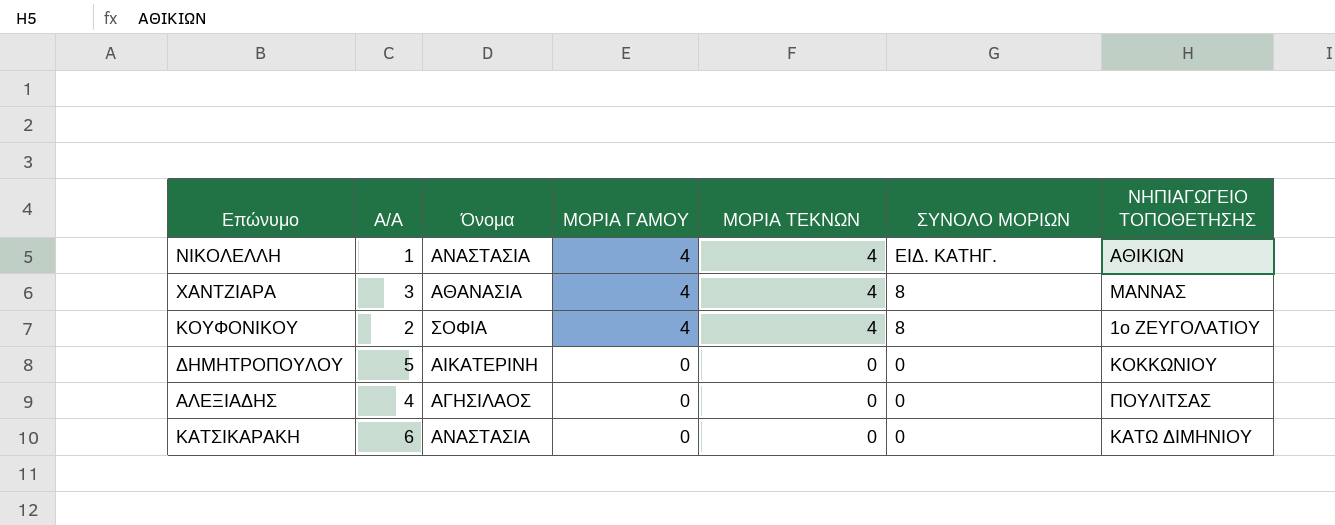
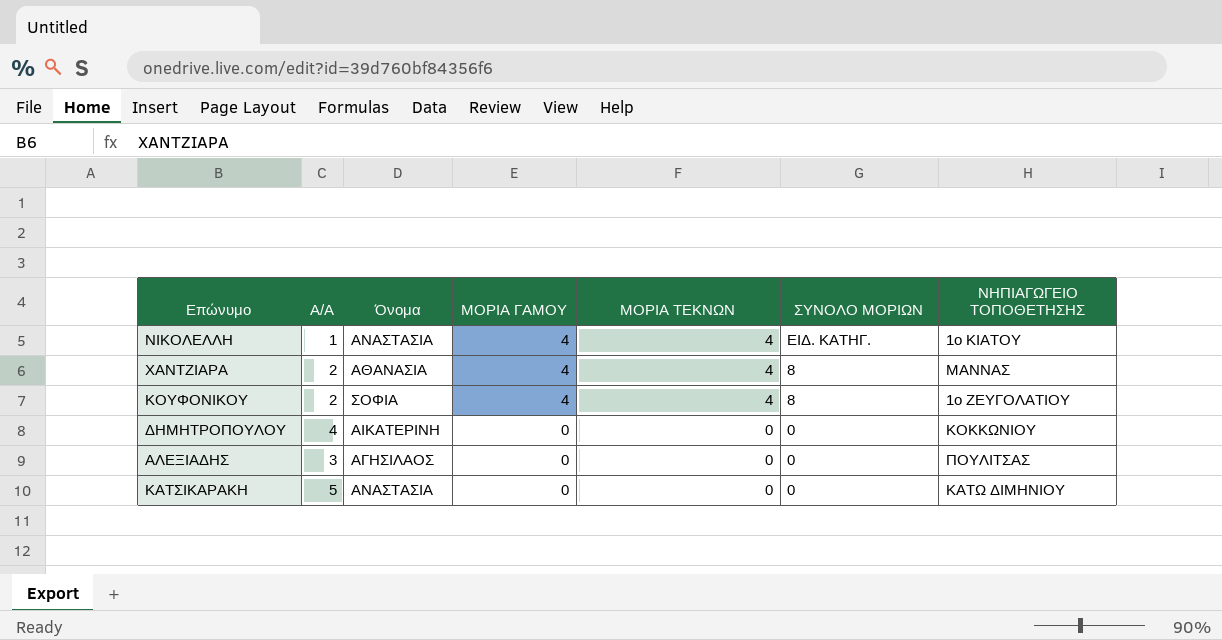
ΝΙΚΟΛΕΛΛΗ | ΝΗΠΙΑΓΩΓΕΙΟ ΤΟΠΟΘΕΤΗΣΗΣ: ΑΘΙΚΙΩΝ -> 1ο ΚΙΑΤΟΥ
ΧΑΝΤΖΙΑΡΑ | Α/Α: 3 -> 2
ΔΗΜΗΤΡΟΠΟΥΛΟΥ | Α/Α: 5 -> 4
ΑΛΕΞΙΑΔΗΣ | Α/Α: 4 -> 3
ΚΑΤΣΙΚΑΡΑΚΗ | Α/Α: 6 -> 5

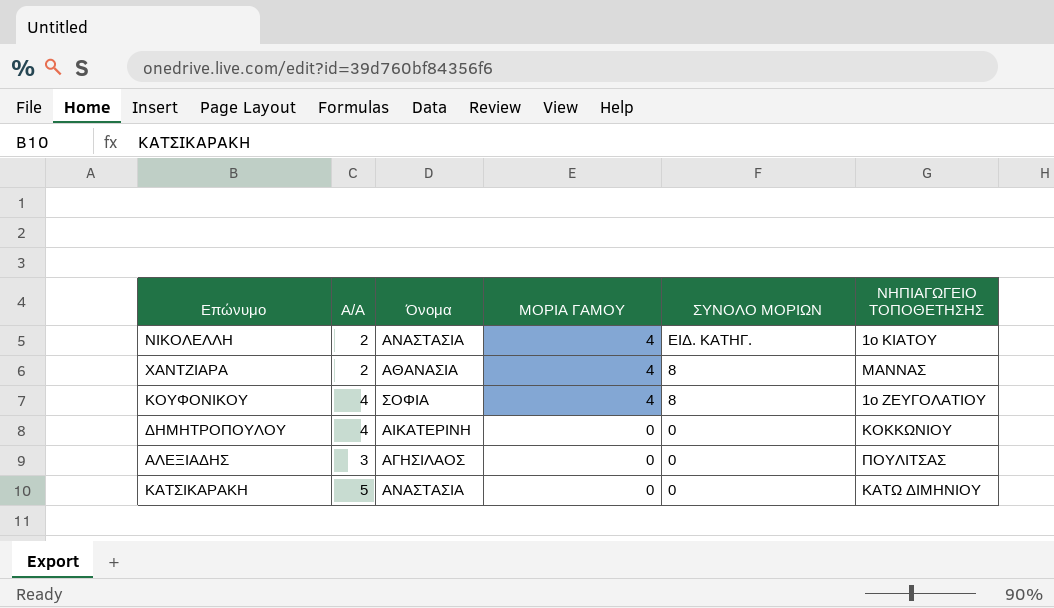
column ΜΟΡΙΑ ΤΕΚΝΩΝ | position: 5 -> none
ΝΙΚΟΛΕΛΛΗ | Α/Α: 1 -> 2
ΚΟΥΦΟΝΙΚΟΥ | Α/Α: 2 -> 4

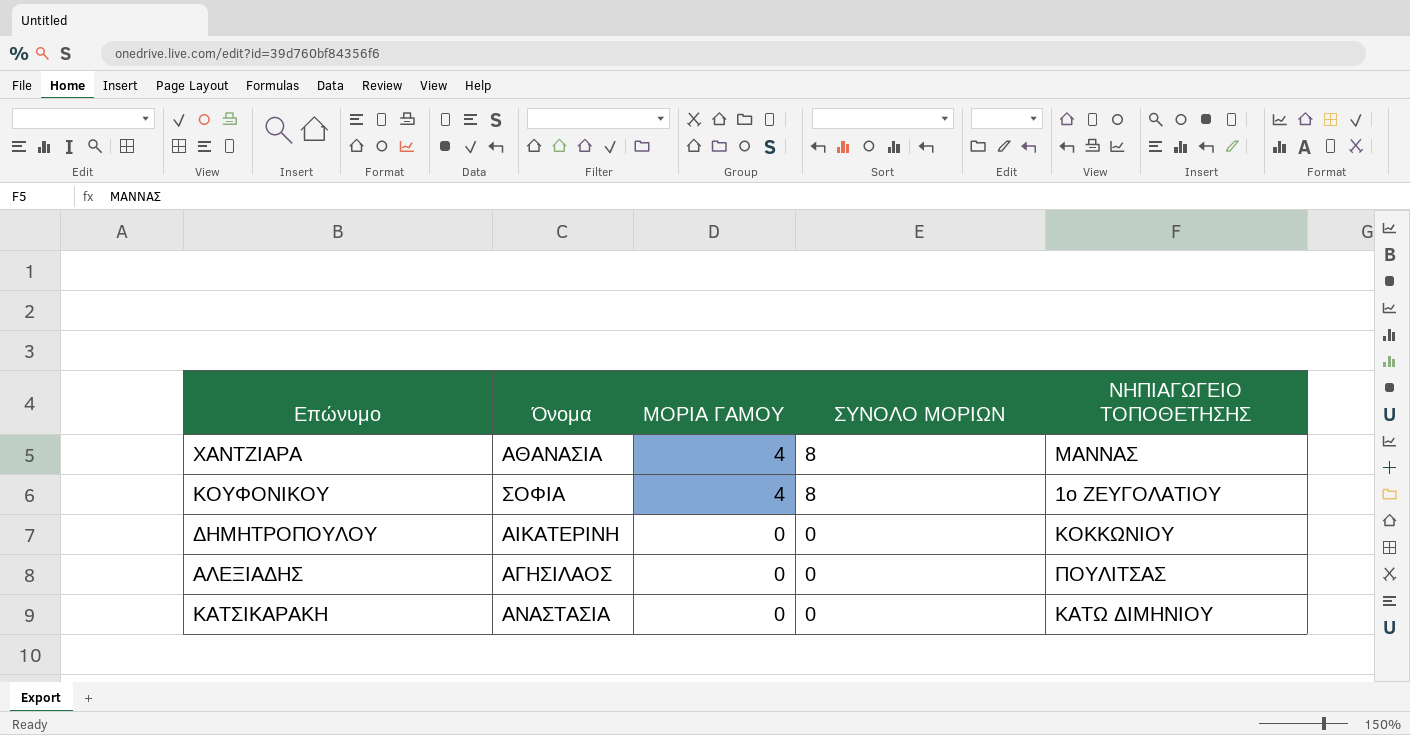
column Α/Α | position: 2 -> none
row ΝΙΚΟΛΕΛΛΗ: 2 | ΑΝΑΣΤΑΣΙΑ | 4 | ΕΙΔ. ΚΑΤΗΓ. | 1ο ΚΙΑΤΟΥ -> none

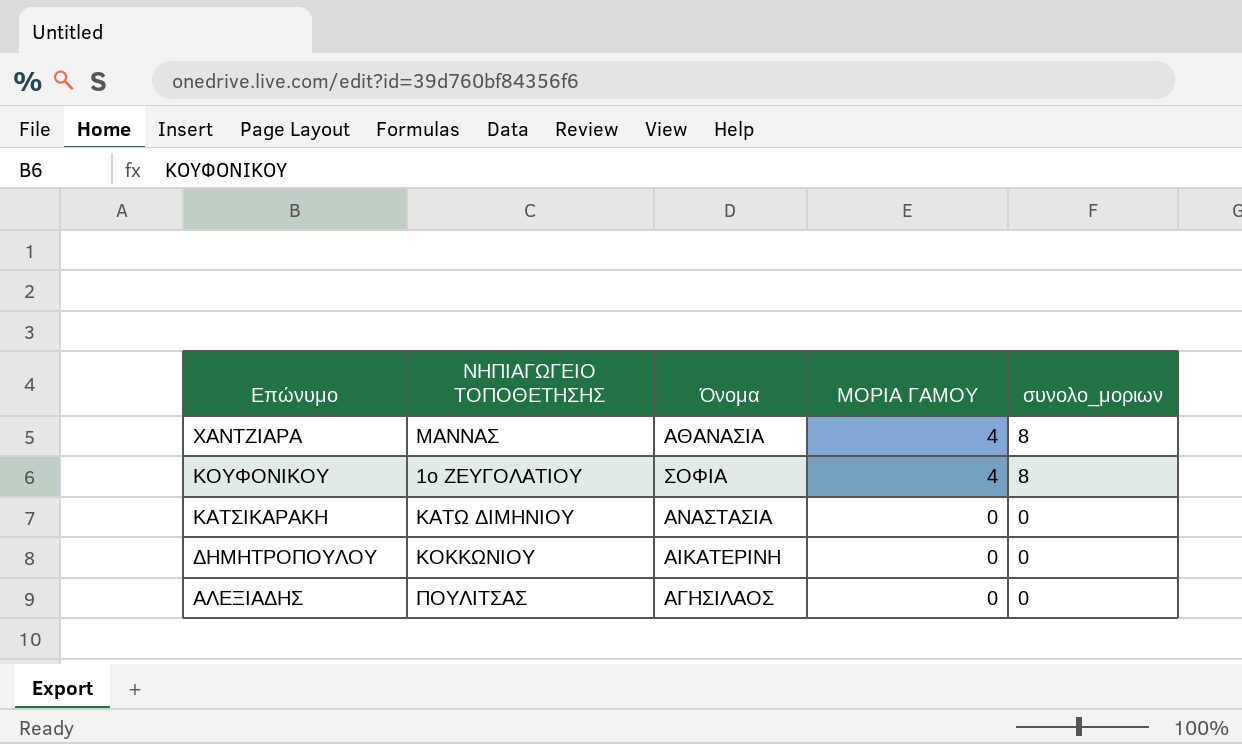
row order: ΜΟΡΙΑ ΓΑΜΟΥ descending -> Επώνυμο descending
column ΝΗΠΙΑΓΩΓΕΙΟ ΤΟΠΟΘΕΤΗΣΗΣ | position: 5 -> 2
column name: ΣΥΝΟΛΟ ΜΟΡΙΩΝ -> συνολο_μοριων

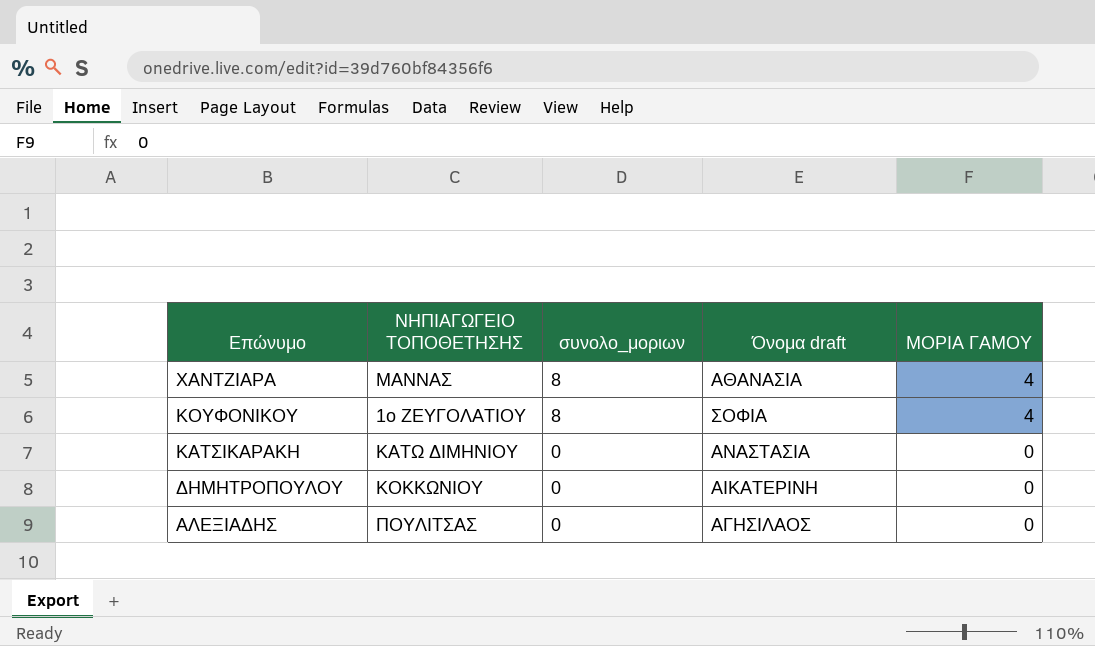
column συνολο_μοριων | position: 5 -> 3
column name: Όνομα -> Όνομα draft

